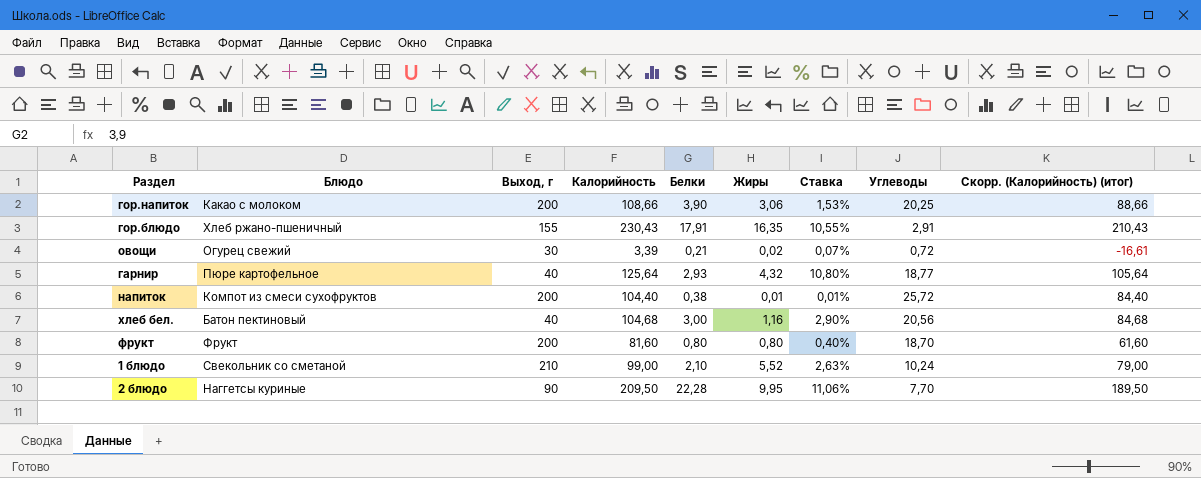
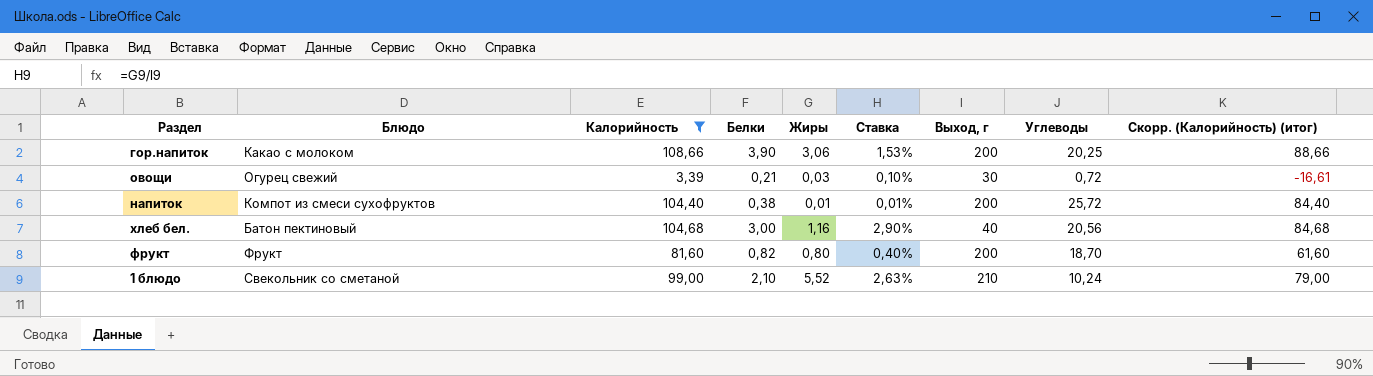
filter: none -> Калорийность <= 108,66
column Выход, г | position: 3 -> 7
овощи | Жиры: 0,02 -> 0,03
овощи | Ставка: 0,07% -> 0,10%
фрукт | Белки: 0,80 -> 0,82

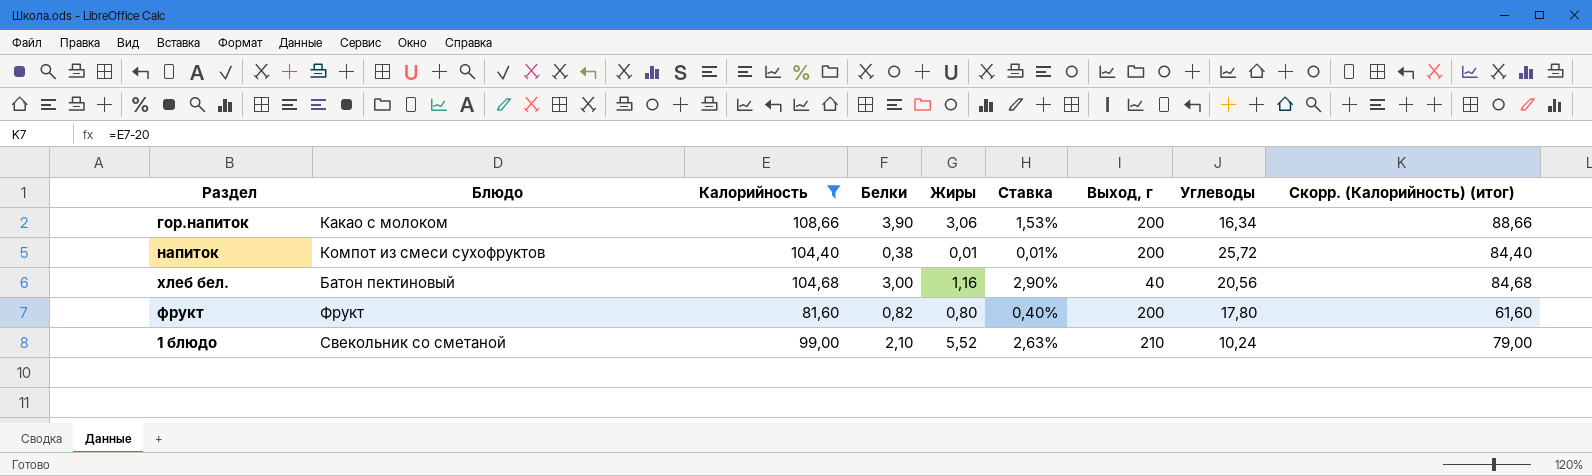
row овощи: Огурец свежий | 3,39 | 0,21 | 0,03 | 0,10% | 30 | 0,72 | -16,61 -> none
гор.напиток | Углеводы: 20,25 -> 16,34
фрукт | Углеводы: 18,70 -> 17,80

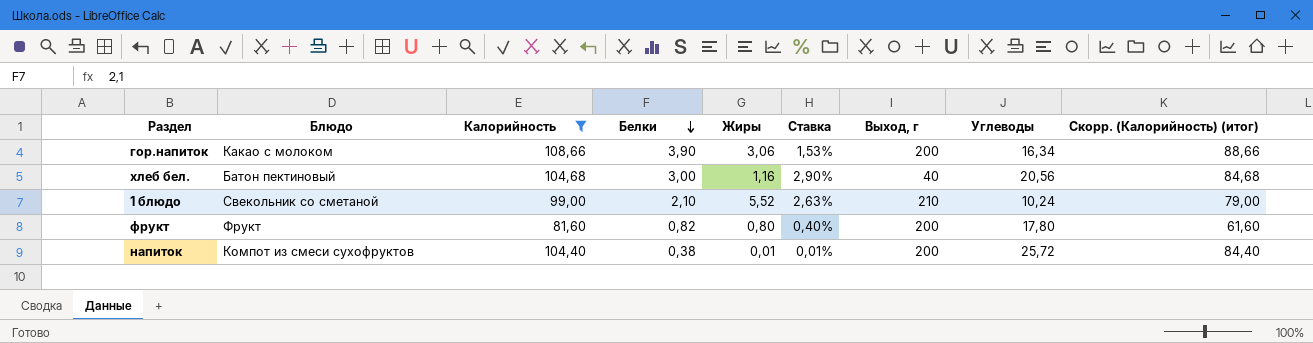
row order: none -> Белки descending

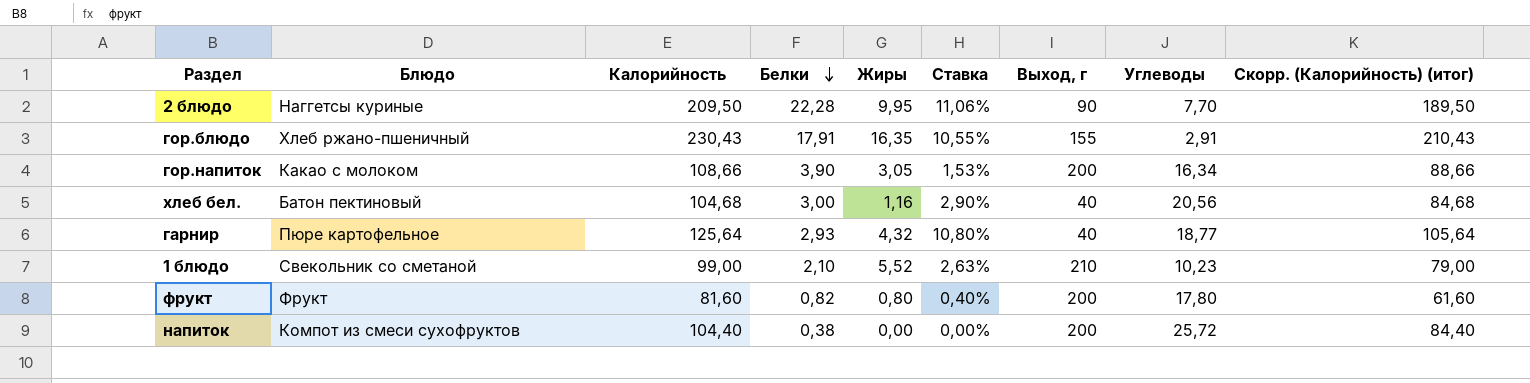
filter: Калорийность <= 108,66 -> none
гор.напиток | Жиры: 3,06 -> 3,05
1 блюдо | Углеводы: 10,24 -> 10,23
напиток | Жиры: 0,01 -> 0,00
напиток | Ставка: 0,01% -> 0,00%

